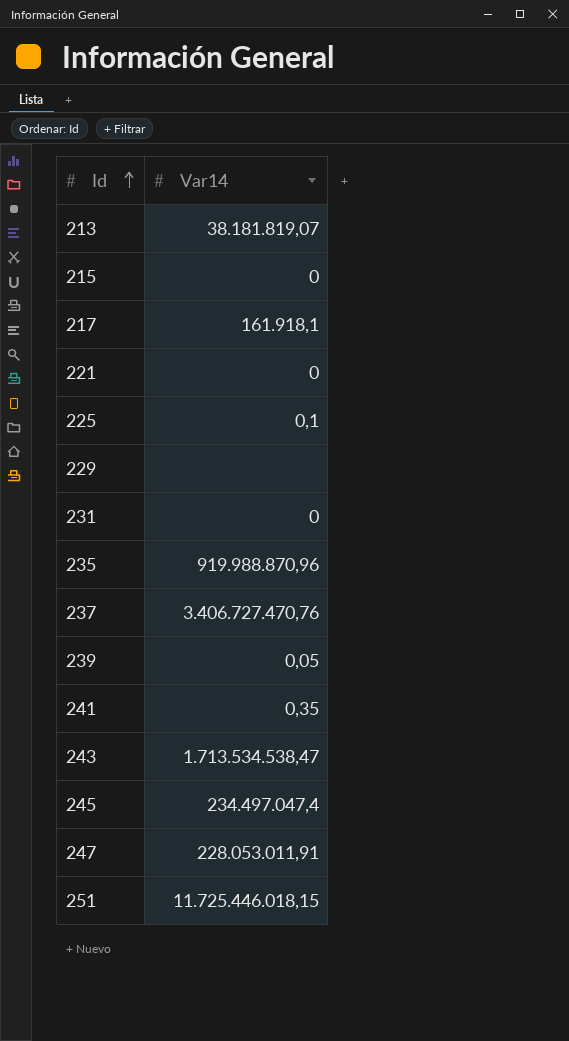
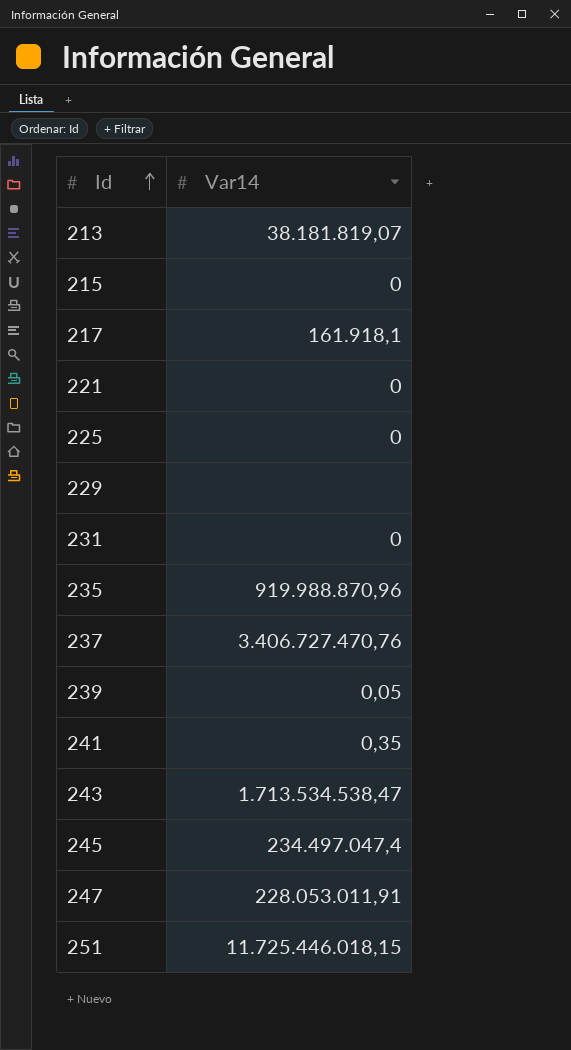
225 | Var14: 0,1 -> 0

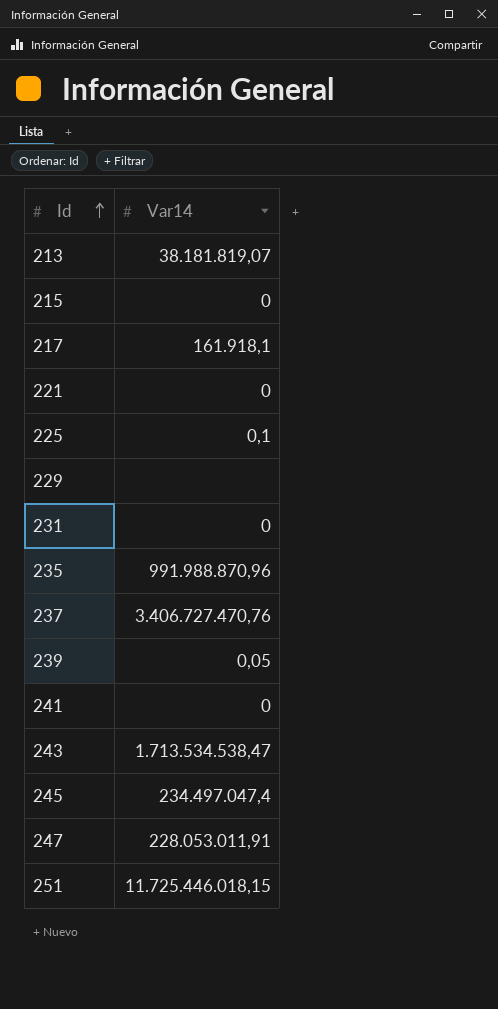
225 | Var14: 0 -> 0,1
235 | Var14: 919.988.870,96 -> 991.988.870,96
241 | Var14: 0,35 -> 0

